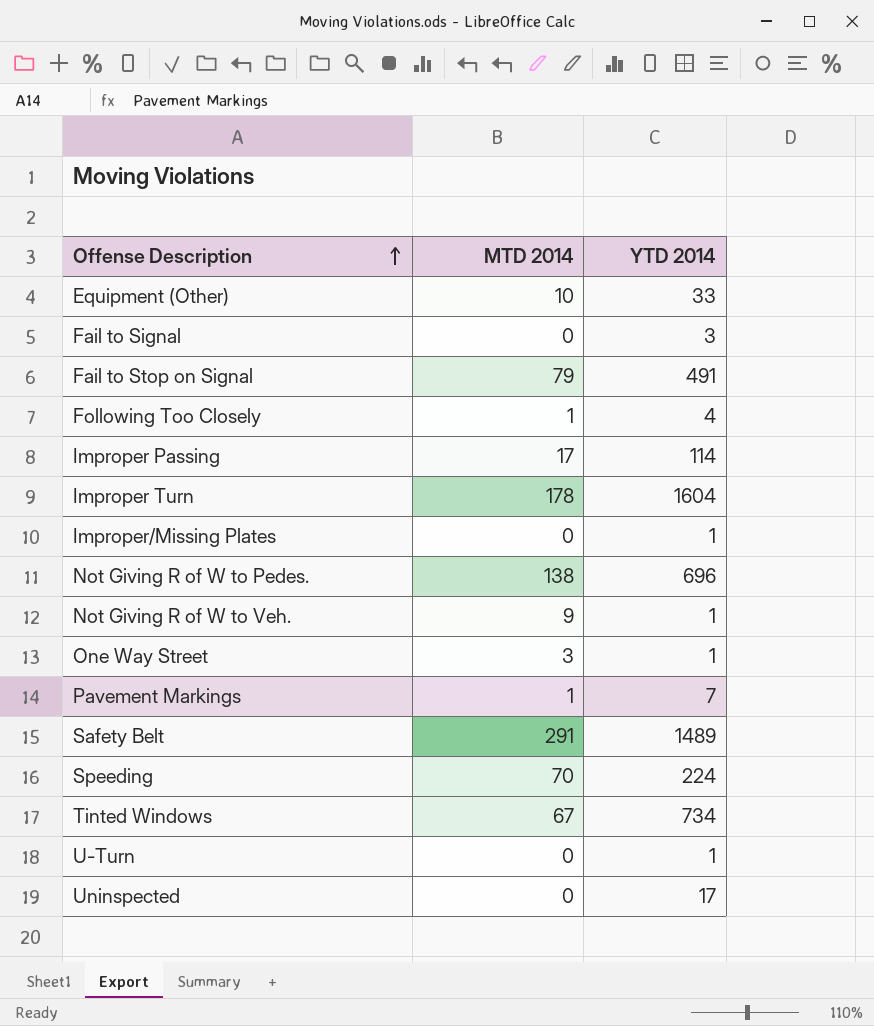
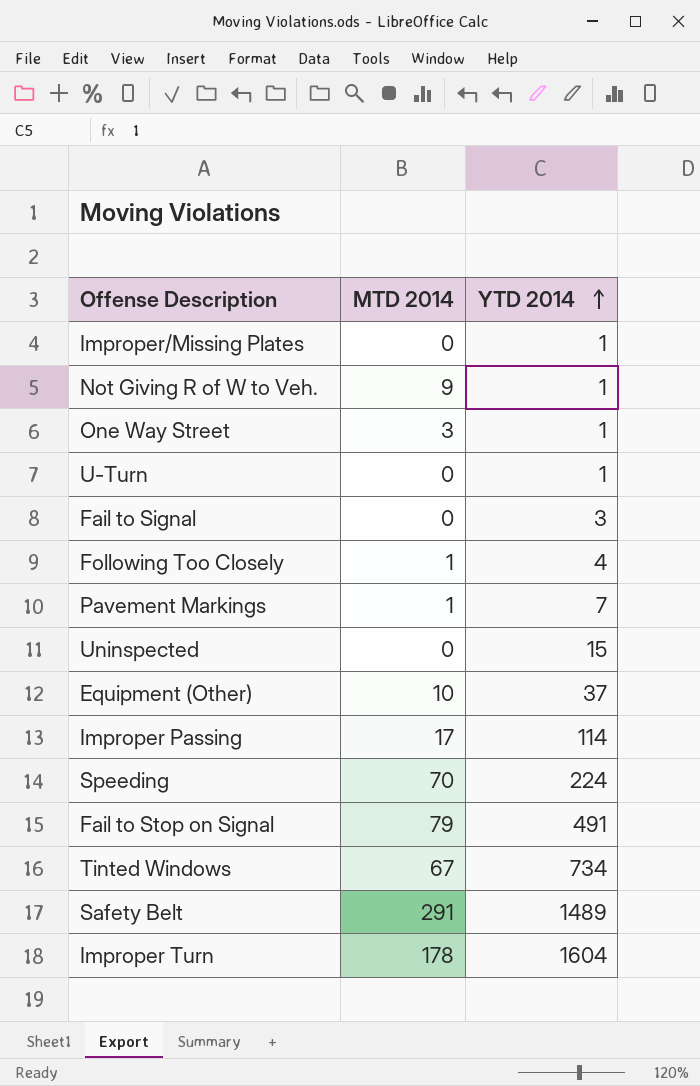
row order: Offense Description ascending -> YTD 2014 ascending
row Not Giving R of W to Pedes.: 138 | 696 -> none
Uninspected | YTD 2014: 17 -> 15
Equipment (Other) | YTD 2014: 33 -> 37

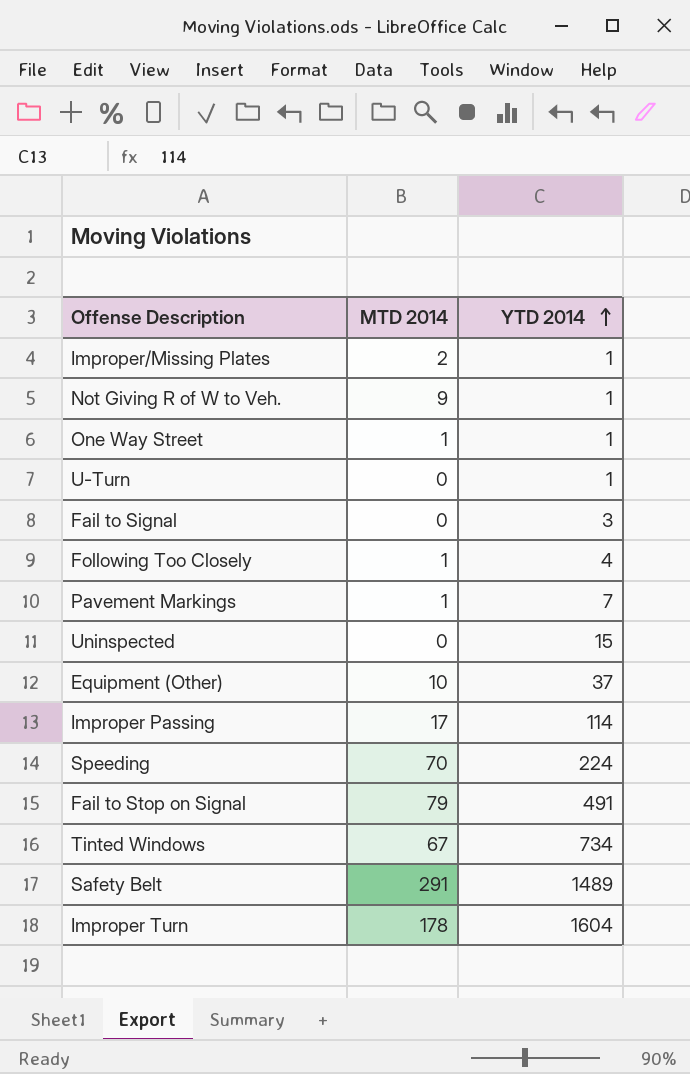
Improper/Missing Plates | MTD 2014: 0 -> 2
One Way Street | MTD 2014: 3 -> 1

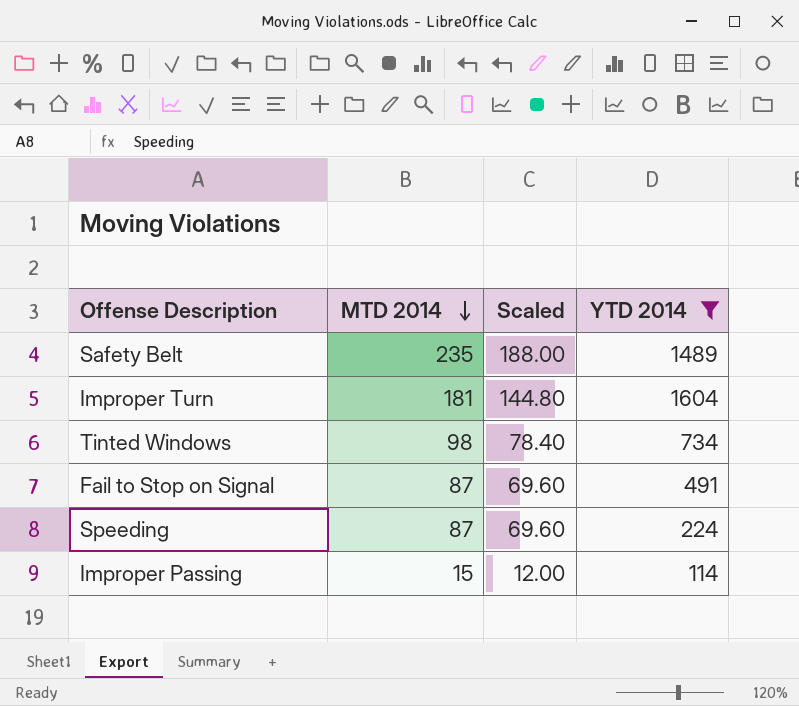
filter: none -> YTD 2014 >= 114
row order: YTD 2014 ascending -> MTD 2014 descending
column Scaled | formula: none -> [MTD 2014] * 0.8
Safety Belt | MTD 2014: 291 -> 235
Improper Turn | MTD 2014: 178 -> 181
Tinted Windows | MTD 2014: 67 -> 98
Fail to Stop on Signal | MTD 2014: 79 -> 87
Speeding | MTD 2014: 70 -> 87
Improper Passing | MTD 2014: 17 -> 15

